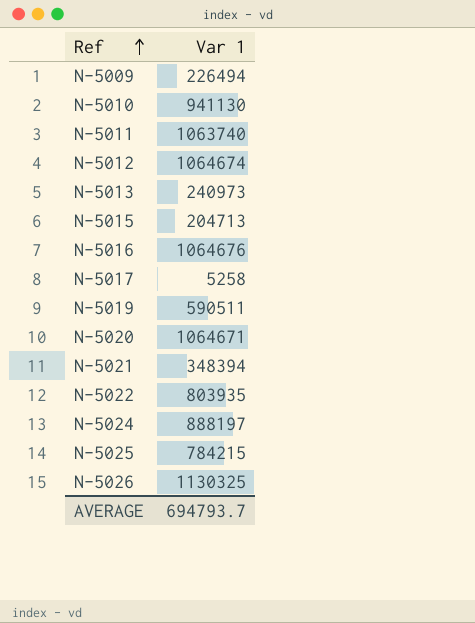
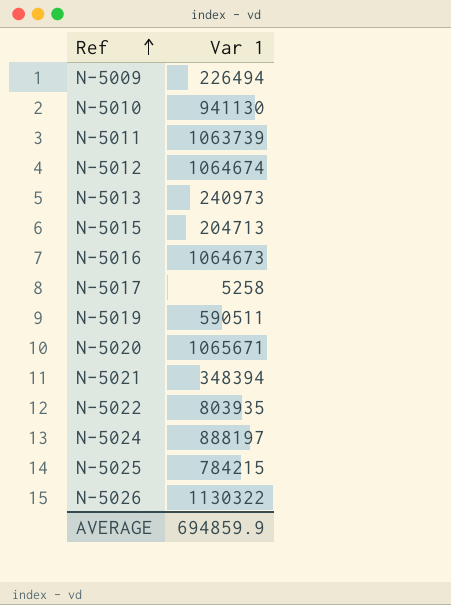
N-5011 | Var 1: 1063740 -> 1063739
N-5016 | Var 1: 1064676 -> 1064673
N-5020 | Var 1: 1064671 -> 1065671
N-5026 | Var 1: 1130325 -> 1130322
AVERAGE | Var 1: 694793.7 -> 694859.9

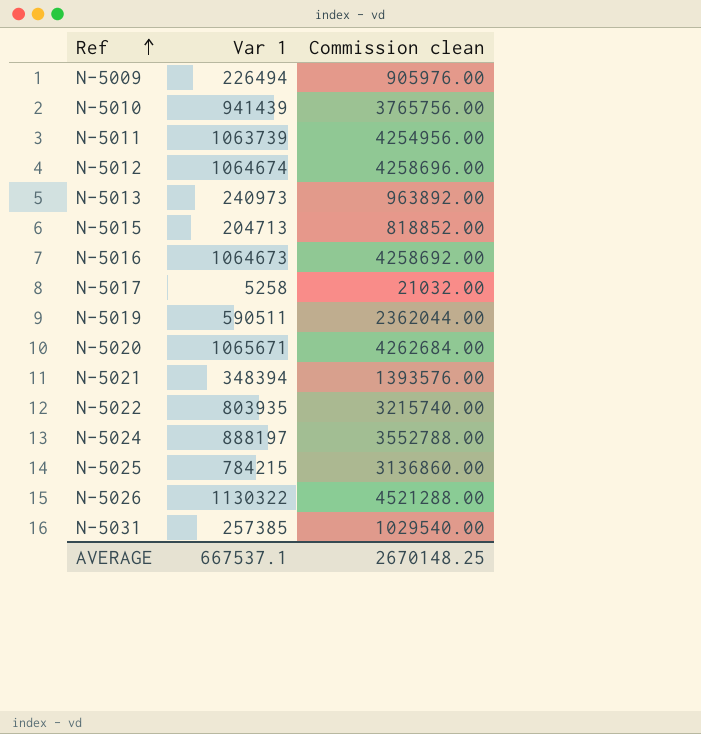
column Commission clean | formula: none -> [Var 1] * 4
N-5010 | Var 1: 941130 -> 941439
row N-5031: none -> 257385 | 1029540.00
AVERAGE | Var 1: 694859.9 -> 667537.1

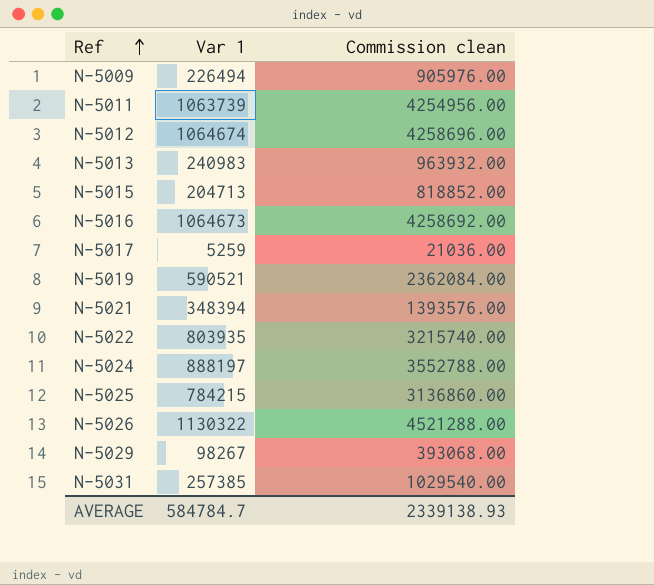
row N-5010: 941439 | 3765756.00 -> none
row N-5020: 1065671 | 4262684.00 -> none
N-5013 | Var 1: 240973 -> 240983
N-5013 | Commission clean: 963892.00 -> 963932.00
N-5017 | Var 1: 5258 -> 5259
N-5017 | Commission clean: 21032.00 -> 21036.00
N-5019 | Var 1: 590511 -> 590521
N-5019 | Commission clean: 2362044.00 -> 2362084.00
row N-5029: none -> 98267 | 393068.00
AVERAGE | Var 1: 667537.1 -> 584784.7
AVERAGE | Commission clean: 2670148.25 -> 2339138.93

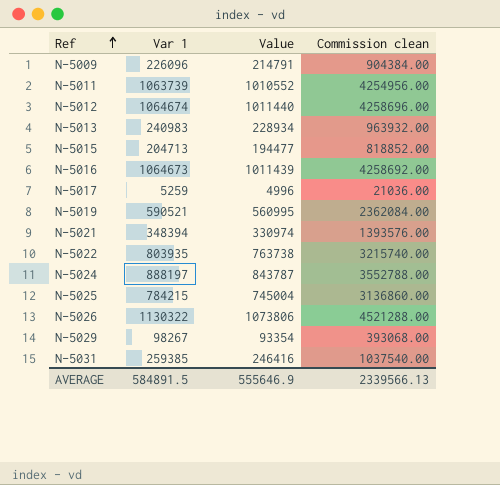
column Value | formula: none -> [Var 1] * 0.95
N-5009 | Var 1: 226494 -> 226096
N-5009 | Commission clean: 905976.00 -> 904384.00
N-5031 | Var 1: 257385 -> 259385
N-5031 | Commission clean: 1029540.00 -> 1037540.00
AVERAGE | Var 1: 584784.7 -> 584891.5
AVERAGE | Commission clean: 2339138.93 -> 2339566.13

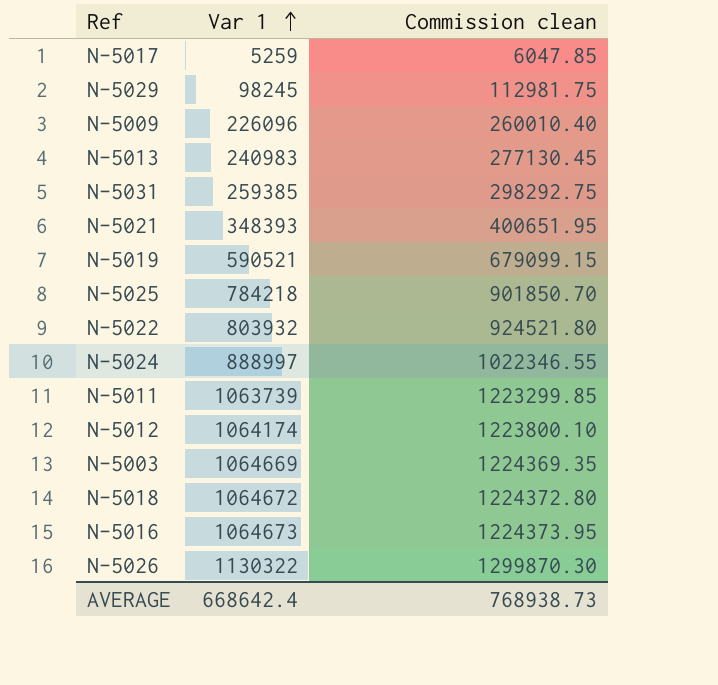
row order: Ref ascending -> Var 1 ascending
column Value | formula: [Var 1] * 0.95 -> none
column Commission clean | formula: [Var 1] * 4 -> [Var 1] * 1.15
row N-5015: 204713 | 194477 | 818852.00 -> none
N-5029 | Var 1: 98267 -> 98245
N-5021 | Var 1: 348394 -> 348393
N-5025 | Var 1: 784215 -> 784218
N-5022 | Var 1: 803935 -> 803932
N-5024 | Var 1: 888197 -> 888997
N-5012 | Var 1: 1064674 -> 1064174
row N-5003: none -> 1064669 | 1224369.35
row N-5018: none -> 1064672 | 1224372.80
AVERAGE | Var 1: 584891.5 -> 668642.4
AVERAGE | Commission clean: 2339566.13 -> 768938.73

